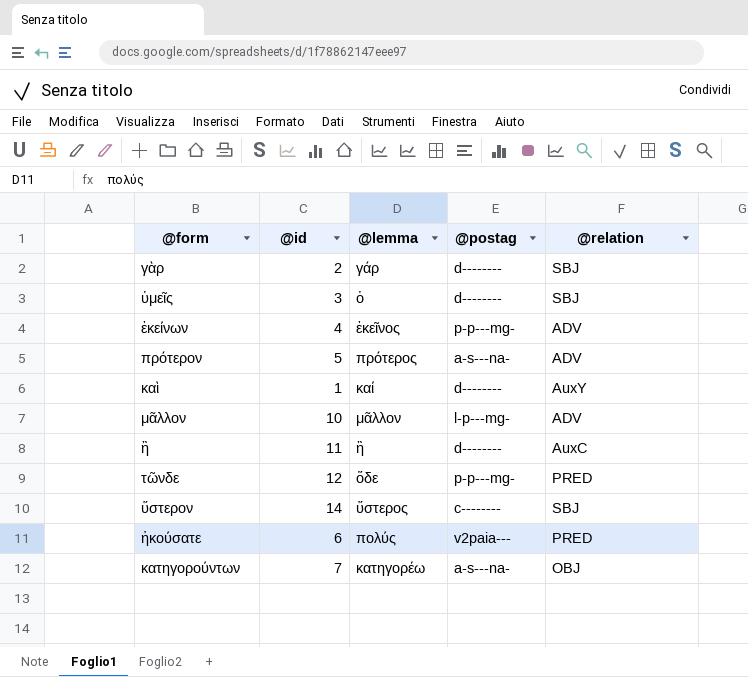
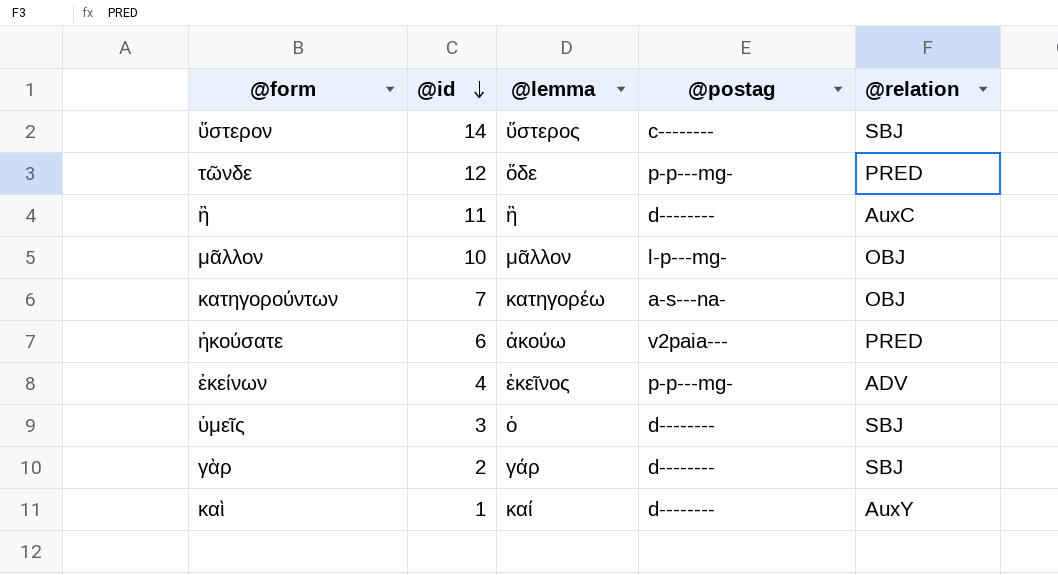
row order: none -> @id descending
row πρότερον: 5 | πρότερος | a-s---na- | ADV -> none
μᾶλλον | @relation: ADV -> OBJ
ἠκούσατε | @lemma: πολύς -> ἀκούω

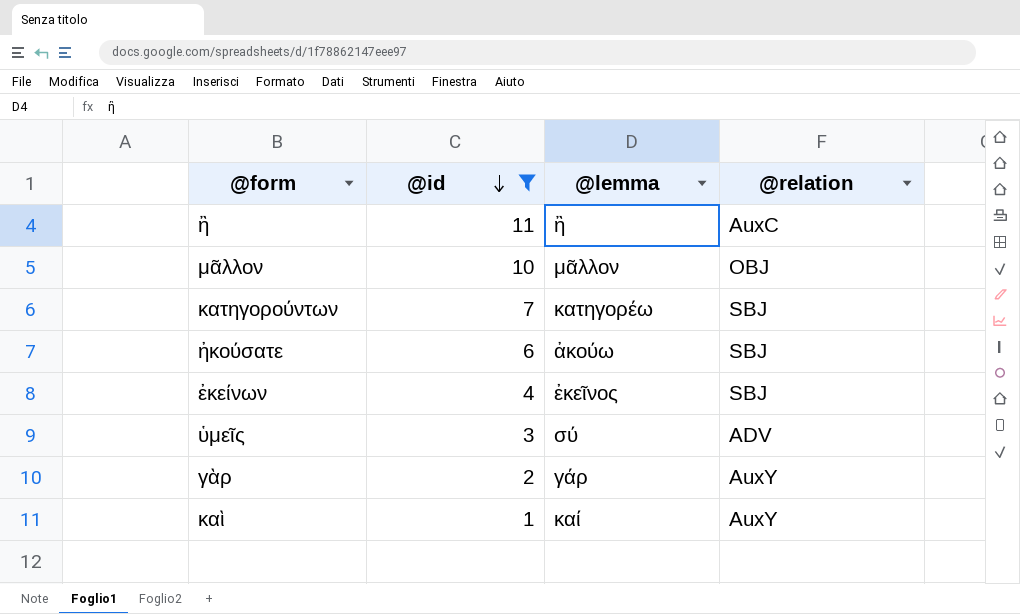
filter: none -> @id <= 11
column @postag | position: 4 -> none
κατηγορούντων | @relation: OBJ -> SBJ
ἠκούσατε | @relation: PRED -> SBJ
ἐκείνων | @relation: ADV -> SBJ
ὑμεῖς | @lemma: ὁ -> σύ
ὑμεῖς | @relation: SBJ -> ADV
γὰρ | @relation: SBJ -> AuxY

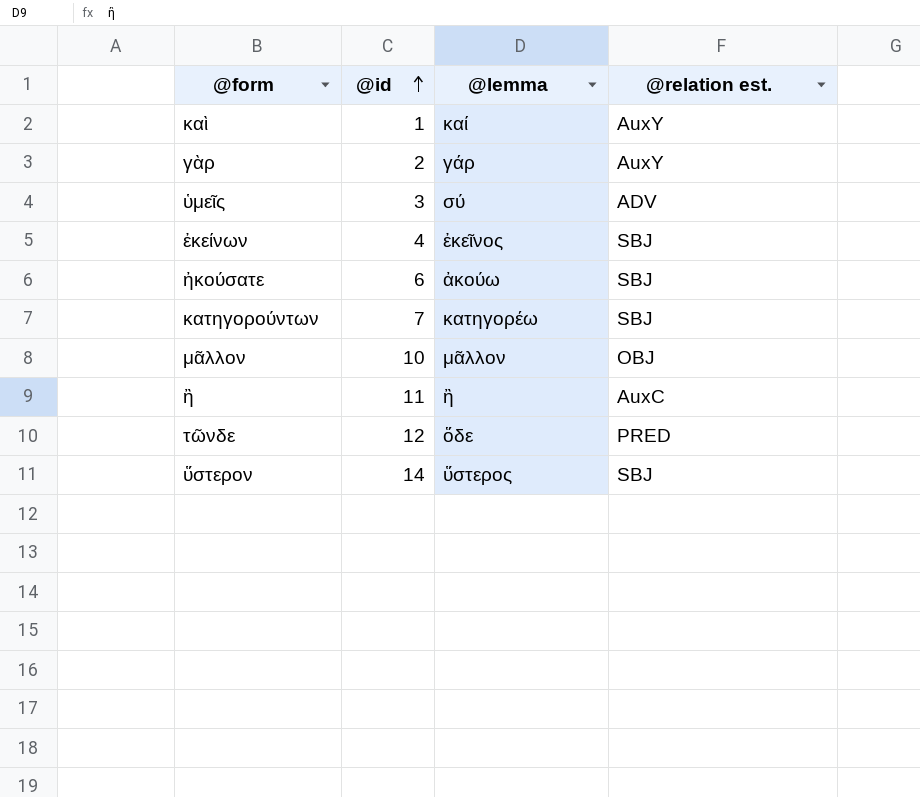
filter: @id <= 11 -> none
row order: @id descending -> @id ascending
column name: @relation -> @relation est.

